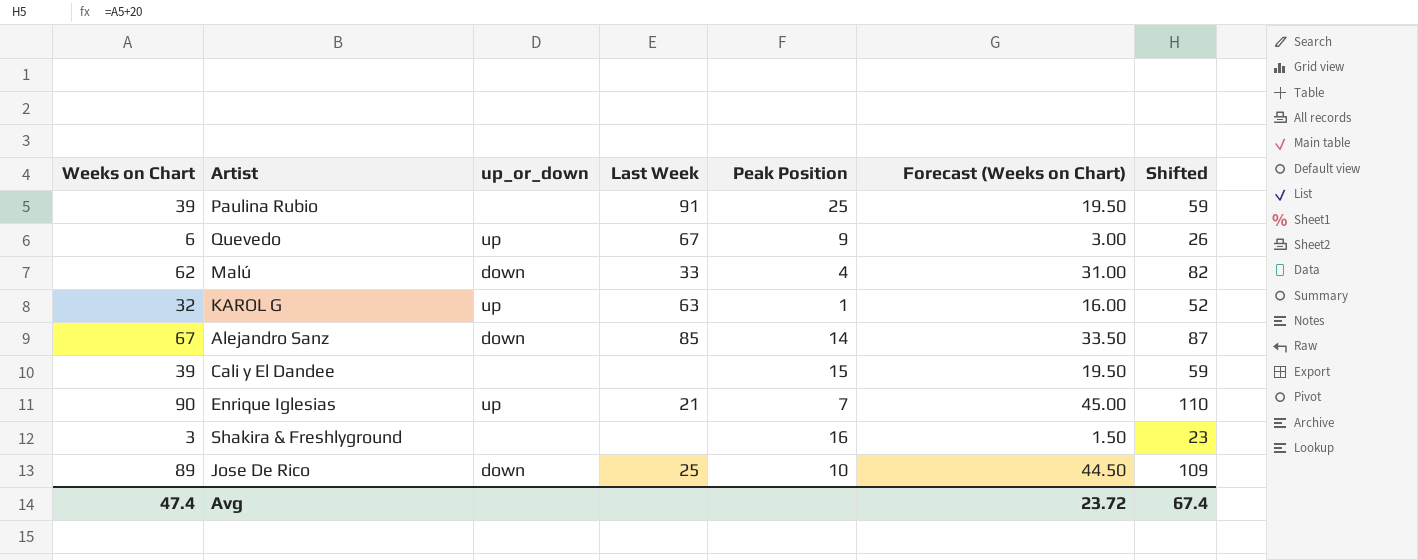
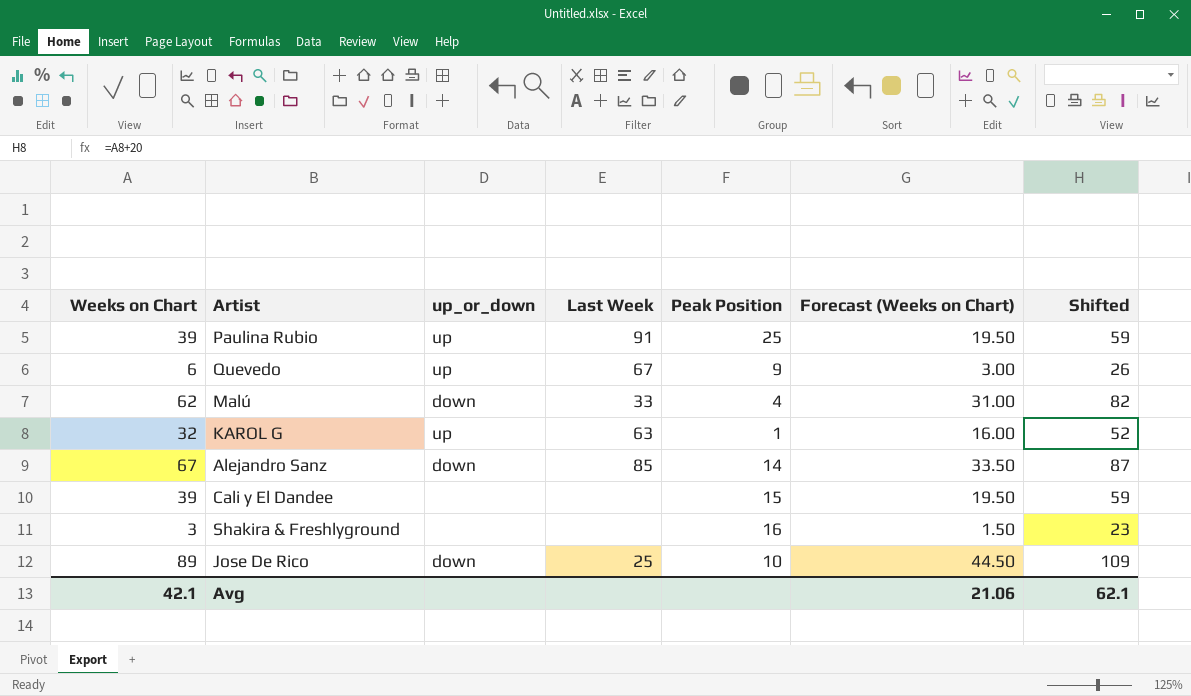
row Enrique Iglesias: 90 | up | 21 | 7 | 45.00 | 110 -> none
Paulina Rubio | up_or_down: none -> up
Avg | Weeks on Chart: 47.4 -> 42.1
Avg | Forecast (Weeks on Chart): 23.72 -> 21.06
Avg | Shifted: 67.4 -> 62.1

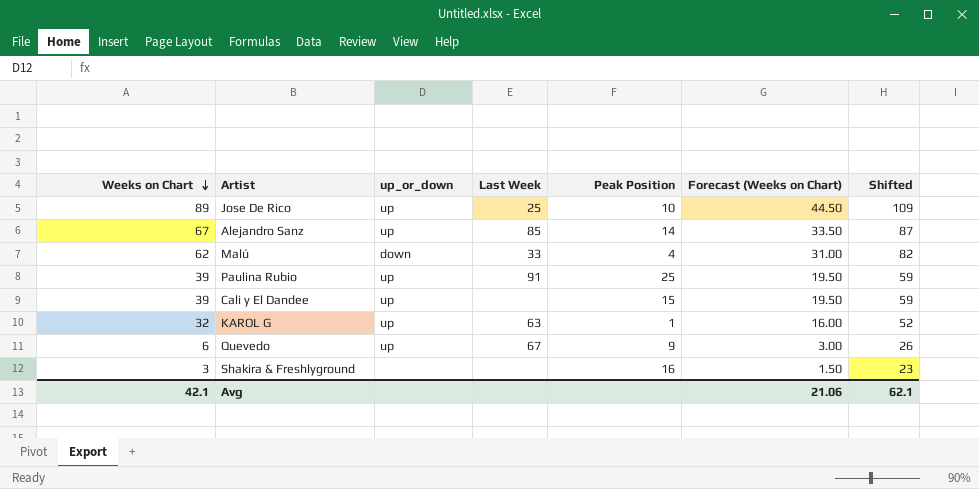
row order: none -> Weeks on Chart descending
Jose De Rico | up_or_down: down -> up
Alejandro Sanz | up_or_down: down -> up
Cali y El Dandee | up_or_down: none -> up

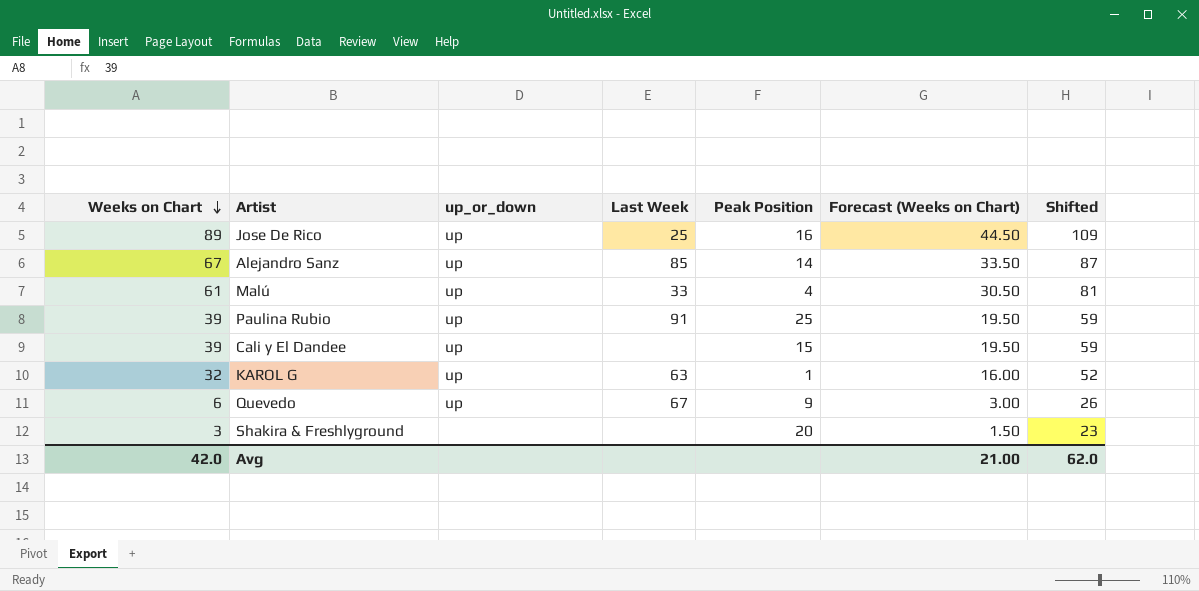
Jose De Rico | Peak Position: 10 -> 16
Malú | Weeks on Chart: 62 -> 61
Malú | up_or_down: down -> up
Malú | Forecast (Weeks on Chart): 31.00 -> 30.50
Malú | Shifted: 82 -> 81
Shakira & Freshlyground | Peak Position: 16 -> 20
Avg | Weeks on Chart: 42.1 -> 42.0
Avg | Forecast (Weeks on Chart): 21.06 -> 21.00
Avg | Shifted: 62.1 -> 62.0

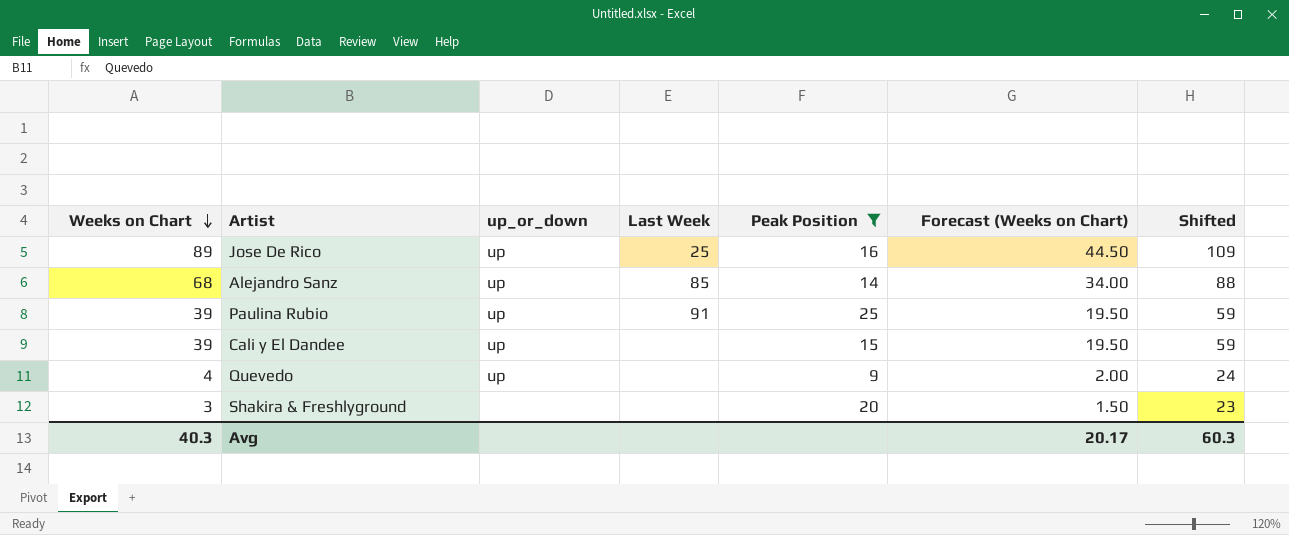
filter: none -> Peak Position >= 9
Alejandro Sanz | Weeks on Chart: 67 -> 68
Alejandro Sanz | Forecast (Weeks on Chart): 33.50 -> 34.00
Alejandro Sanz | Shifted: 87 -> 88
Quevedo | Weeks on Chart: 6 -> 4
Quevedo | Last Week: 67 -> none
Quevedo | Forecast (Weeks on Chart): 3.00 -> 2.00
Quevedo | Shifted: 26 -> 24
Avg | Weeks on Chart: 42.0 -> 40.3
Avg | Forecast (Weeks on Chart): 21.00 -> 20.17
Avg | Shifted: 62.0 -> 60.3

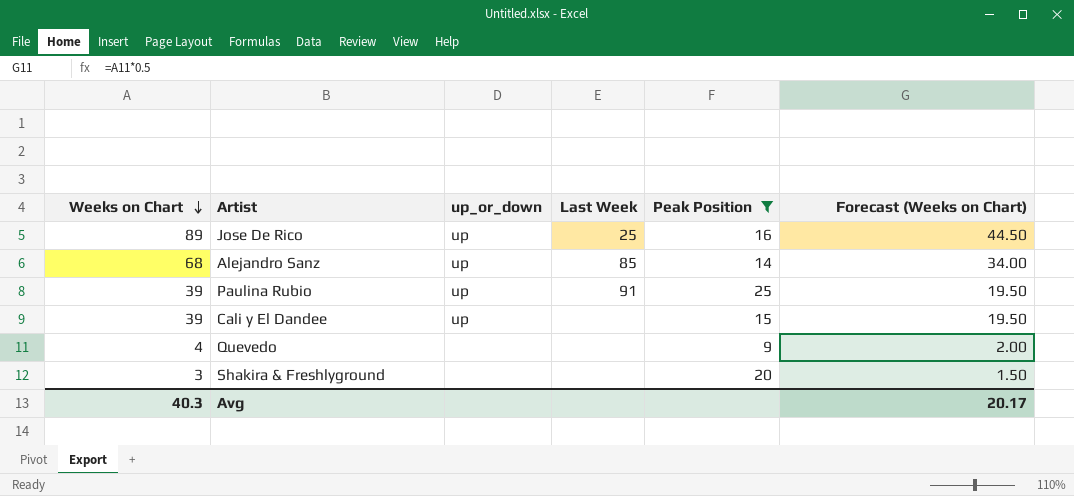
column Shifted | formula: [Weeks on Chart] + 20 -> none
Quevedo | up_or_down: up -> none

